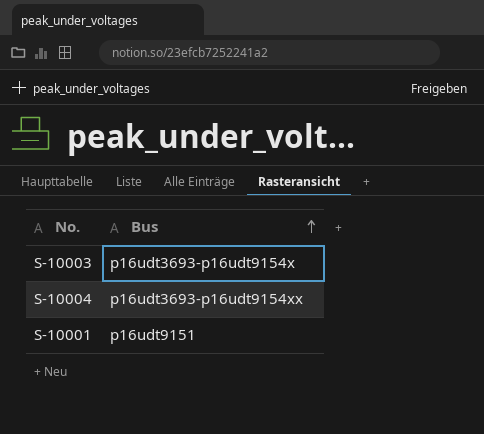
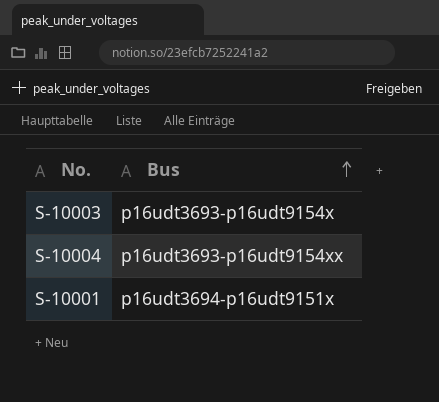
S-10001 | Bus: p16udt9151 -> p16udt3694-p16udt9151x

